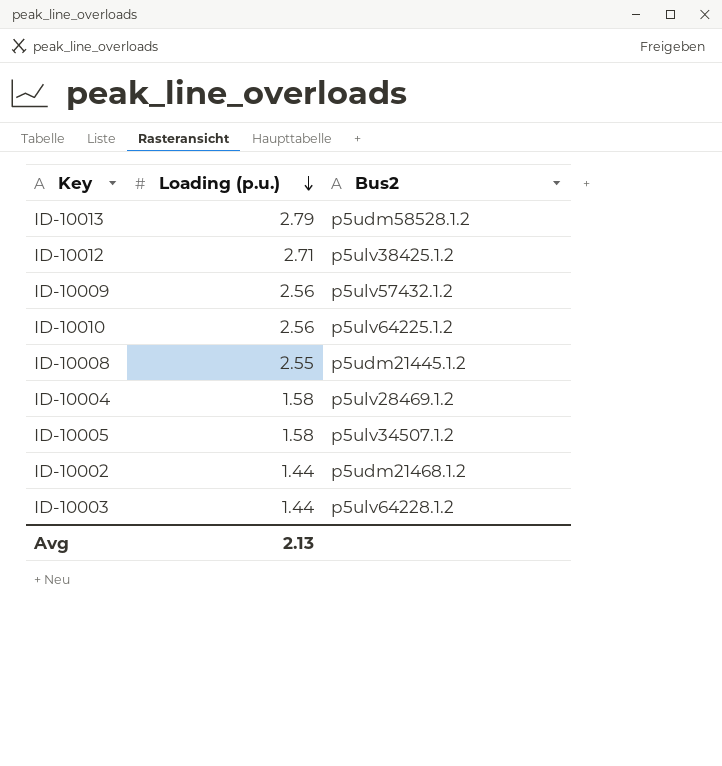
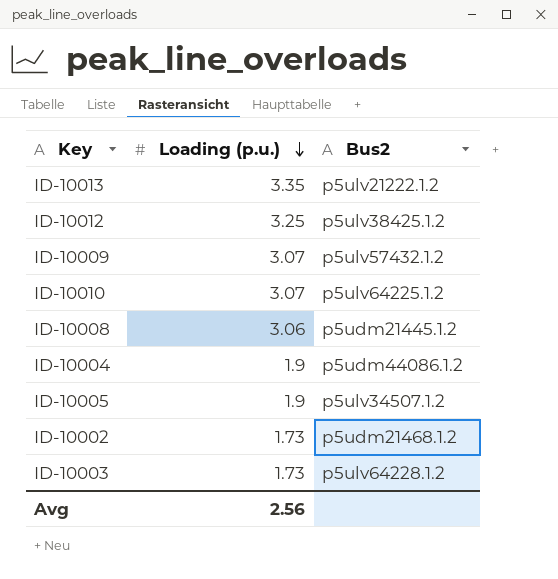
ID-10013 | Loading (p.u.): 2.79 -> 3.35
ID-10013 | Bus2: p5udm58528.1.2 -> p5ulv21222.1.2
ID-10012 | Loading (p.u.): 2.71 -> 3.25
ID-10009 | Loading (p.u.): 2.56 -> 3.07
ID-10010 | Loading (p.u.): 2.56 -> 3.07
ID-10008 | Loading (p.u.): 2.55 -> 3.06
ID-10004 | Loading (p.u.): 1.58 -> 1.9
ID-10004 | Bus2: p5ulv28469.1.2 -> p5udm44086.1.2
ID-10005 | Loading (p.u.): 1.58 -> 1.9
ID-10002 | Loading (p.u.): 1.44 -> 1.73
ID-10003 | Loading (p.u.): 1.44 -> 1.73
Avg | Loading (p.u.): 2.13 -> 2.56

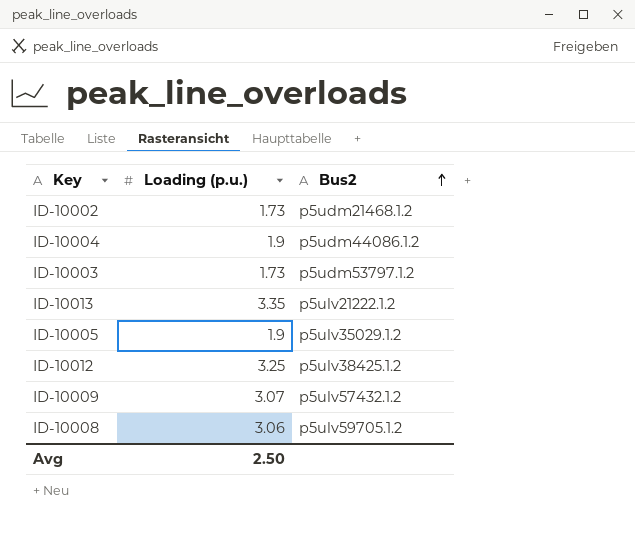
row order: Loading (p.u.) descending -> Bus2 ascending
row ID-10010: 3.07 | p5ulv64225.1.2 -> none
ID-10003 | Bus2: p5ulv64228.1.2 -> p5udm53797.1.2
ID-10005 | Bus2: p5ulv34507.1.2 -> p5ulv35029.1.2
ID-10008 | Bus2: p5udm21445.1.2 -> p5ulv59705.1.2
Avg | Loading (p.u.): 2.56 -> 2.50

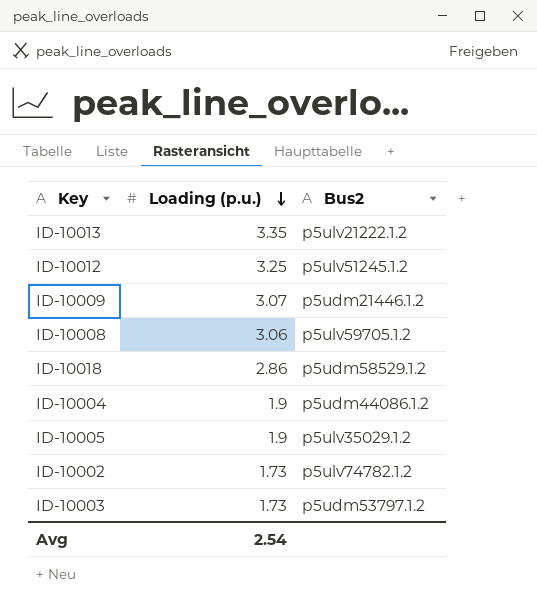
row order: Bus2 ascending -> Loading (p.u.) descending
ID-10012 | Bus2: p5ulv38425.1.2 -> p5ulv51245.1.2
ID-10009 | Bus2: p5ulv57432.1.2 -> p5udm21446.1.2
row ID-10018: none -> 2.86 | p5udm58529.1.2
ID-10002 | Bus2: p5udm21468.1.2 -> p5ulv74782.1.2
Avg | Loading (p.u.): 2.50 -> 2.54

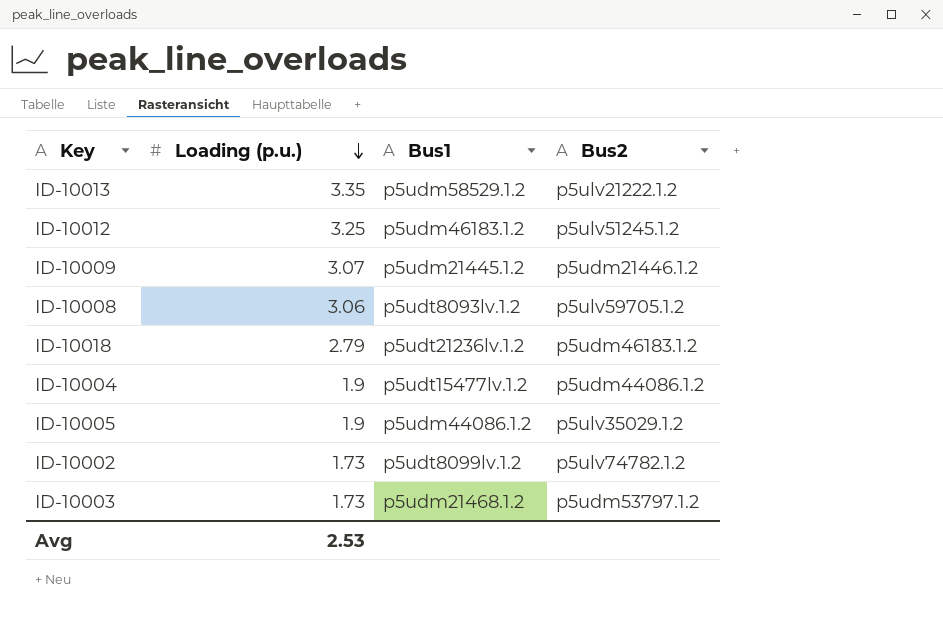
column Bus1 | position: none -> 3
ID-10018 | Loading (p.u.): 2.86 -> 2.79
ID-10018 | Bus2: p5udm58529.1.2 -> p5udm46183.1.2
Avg | Loading (p.u.): 2.54 -> 2.53

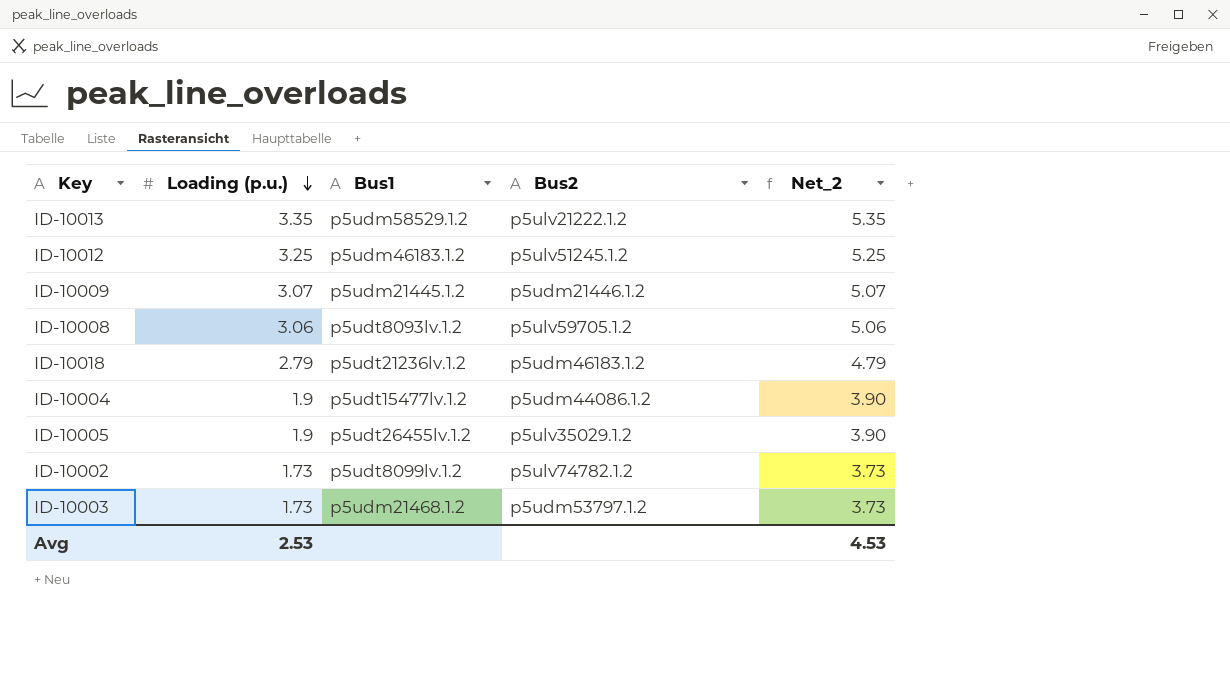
column Net_2 | formula: none -> [Loading (p.u.)] + 2
ID-10005 | Bus1: p5udm44086.1.2 -> p5udt26455lv.1.2

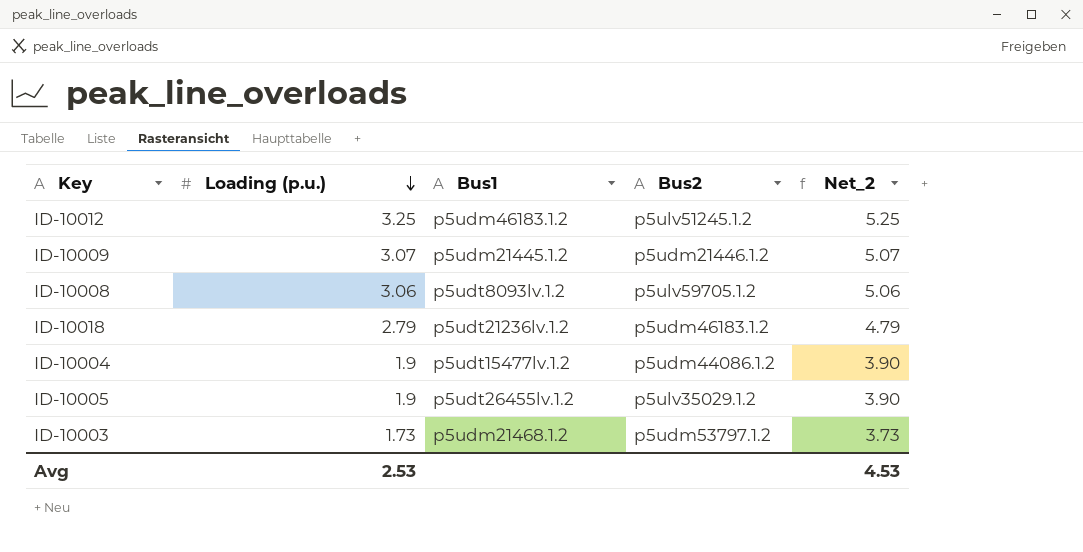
row ID-10013: 3.35 | p5udm58529.1.2 | p5ulv21222.1.2 | 5.35 -> none
row ID-10002: 1.73 | p5udt8099lv.1.2 | p5ulv74782.1.2 | 3.73 -> none

